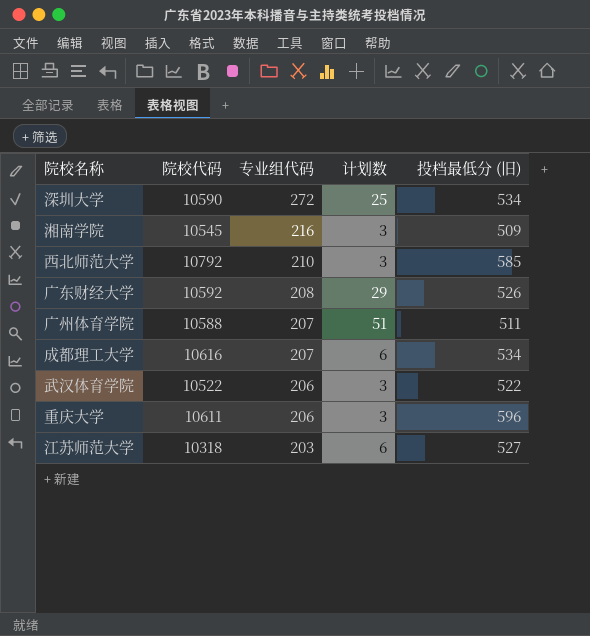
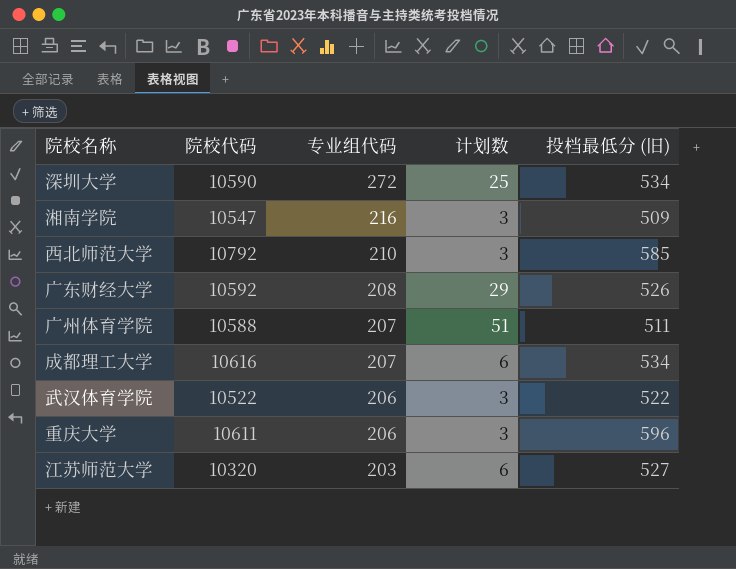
湘南学院 | 院校代码: 10545 -> 10547
江苏师范大学 | 院校代码: 10318 -> 10320

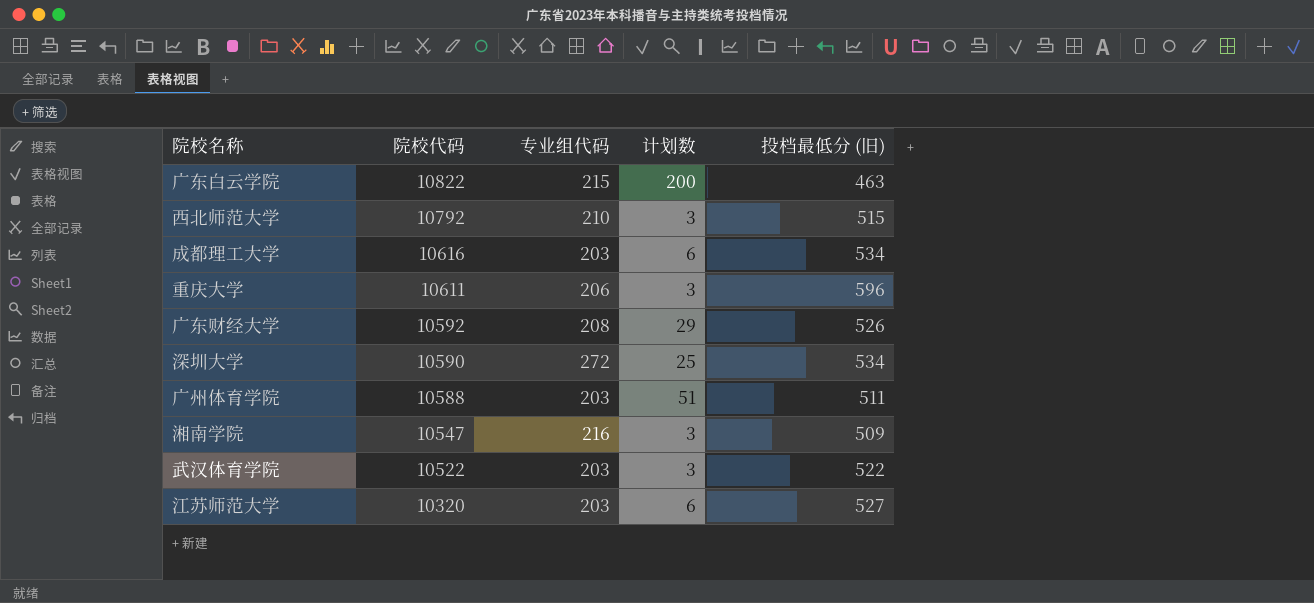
row order: 专业组代码 descending -> 院校代码 descending
row 广东白云学院: none -> 10822 | 215 | 200 | 463
西北师范大学 | 投档最低分 (旧): 585 -> 515
成都理工大学 | 专业组代码: 207 -> 203
广州体育学院 | 专业组代码: 207 -> 203
武汉体育学院 | 专业组代码: 206 -> 203

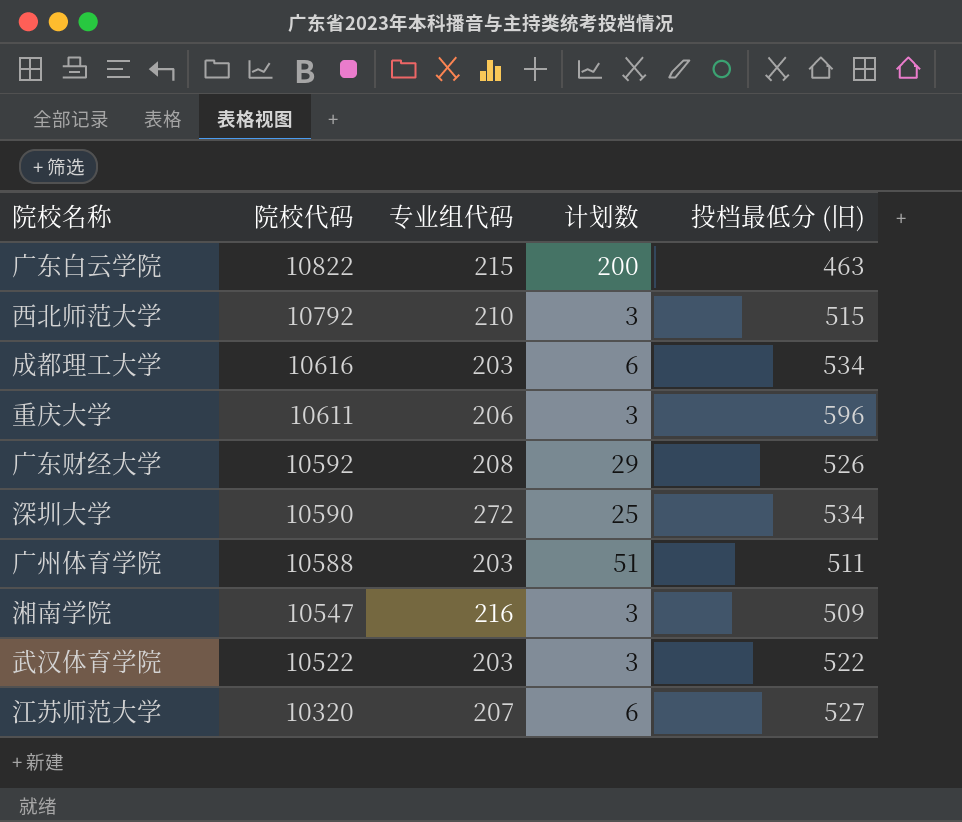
江苏师范大学 | 专业组代码: 203 -> 207

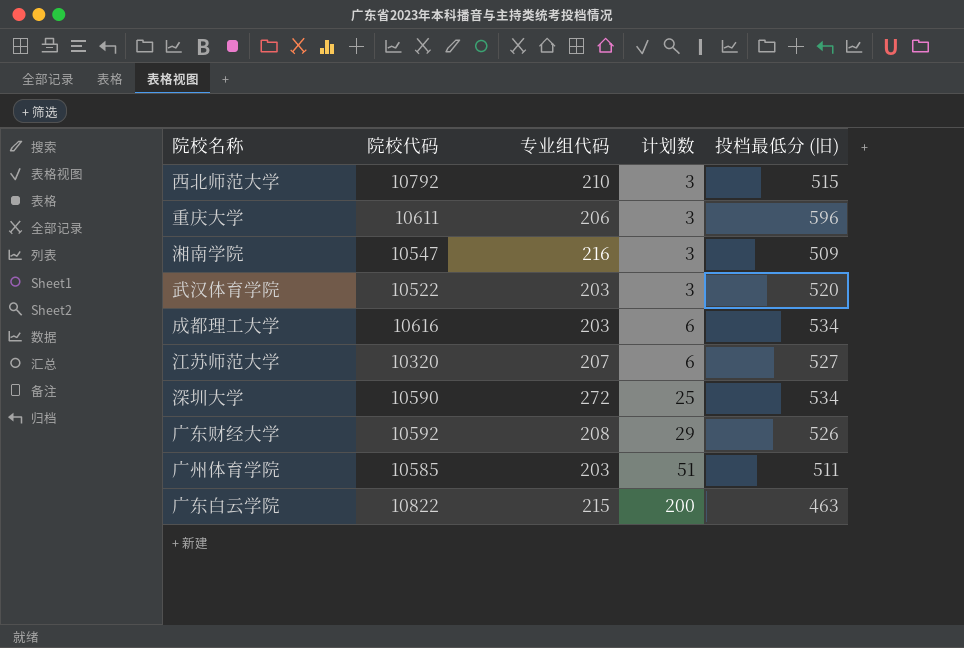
row order: 院校代码 descending -> 计划数 ascending
武汉体育学院 | 投档最低分 (旧): 522 -> 520
广州体育学院 | 院校代码: 10588 -> 10585

